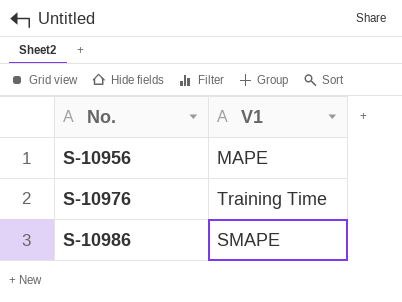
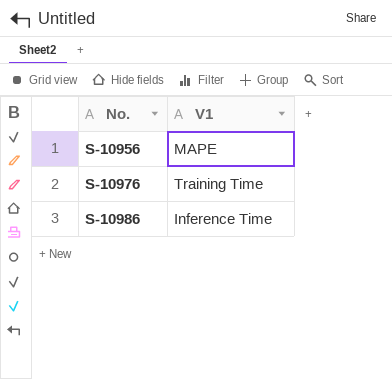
S-10986 | V1: SMAPE -> Inference Time

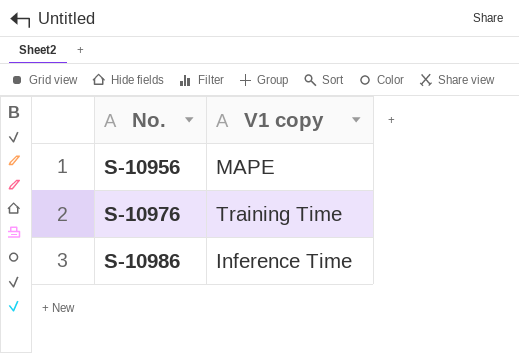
column name: V1 -> V1 copy

